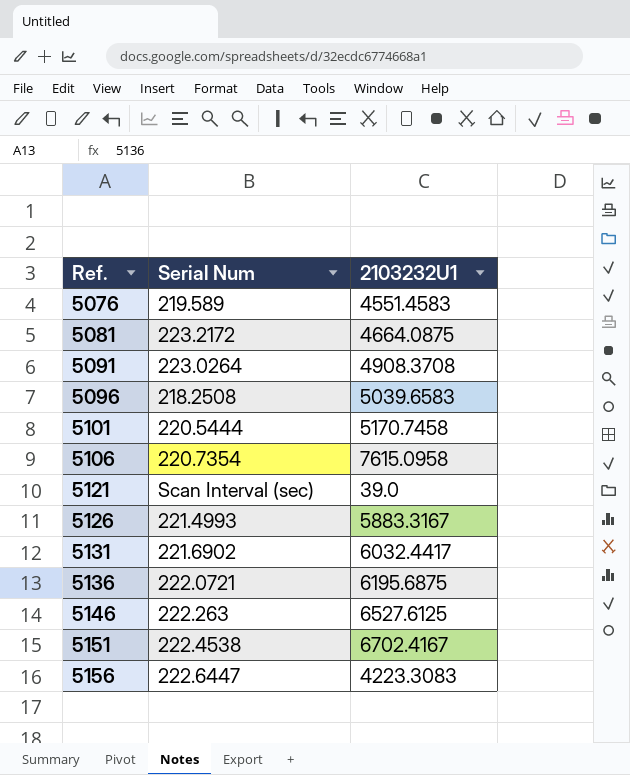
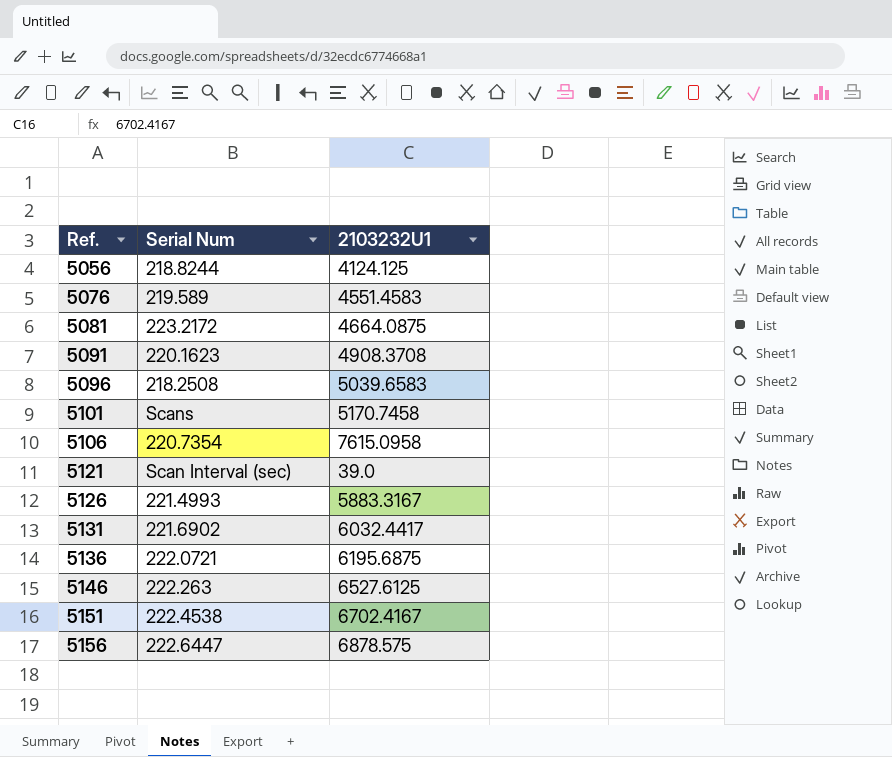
row 5056: none -> 218.8244 | 4124.125
5091 | Serial Num: 223.0264 -> 220.1623
5101 | Serial Num: 220.5444 -> Scans
5156 | 2103232U1: 4223.3083 -> 6878.575

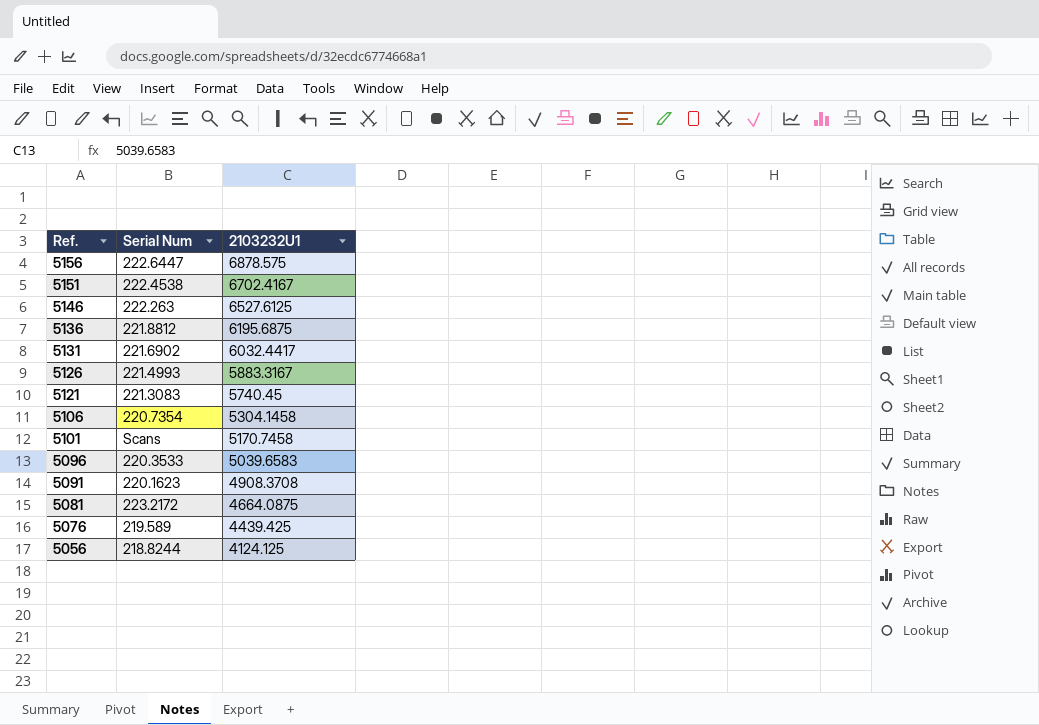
row order: Ref. ascending -> Ref. descending
5136 | Serial Num: 222.0721 -> 221.8812
5121 | Serial Num: Scan Interval (sec) -> 221.3083
5121 | 2103232U1: 39.0 -> 5740.45
5106 | 2103232U1: 7615.0958 -> 5304.1458
5096 | Serial Num: 218.2508 -> 220.3533
5076 | 2103232U1: 4551.4583 -> 4439.425

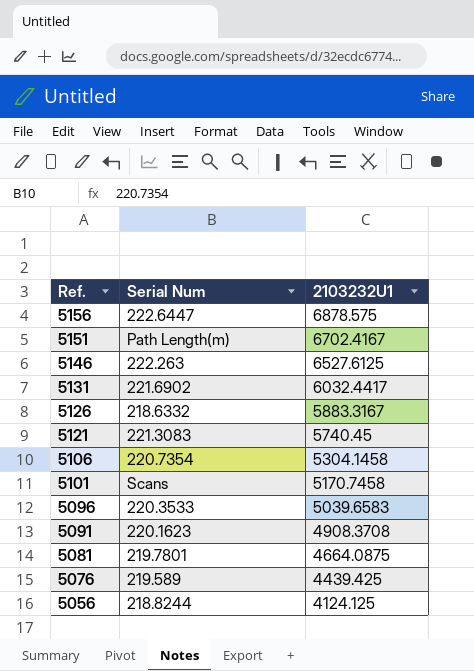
row 5136: 221.8812 | 6195.6875 -> none
5151 | Serial Num: 222.4538 -> Path Length(m)
5126 | Serial Num: 221.4993 -> 218.6332
5081 | Serial Num: 223.2172 -> 219.7801

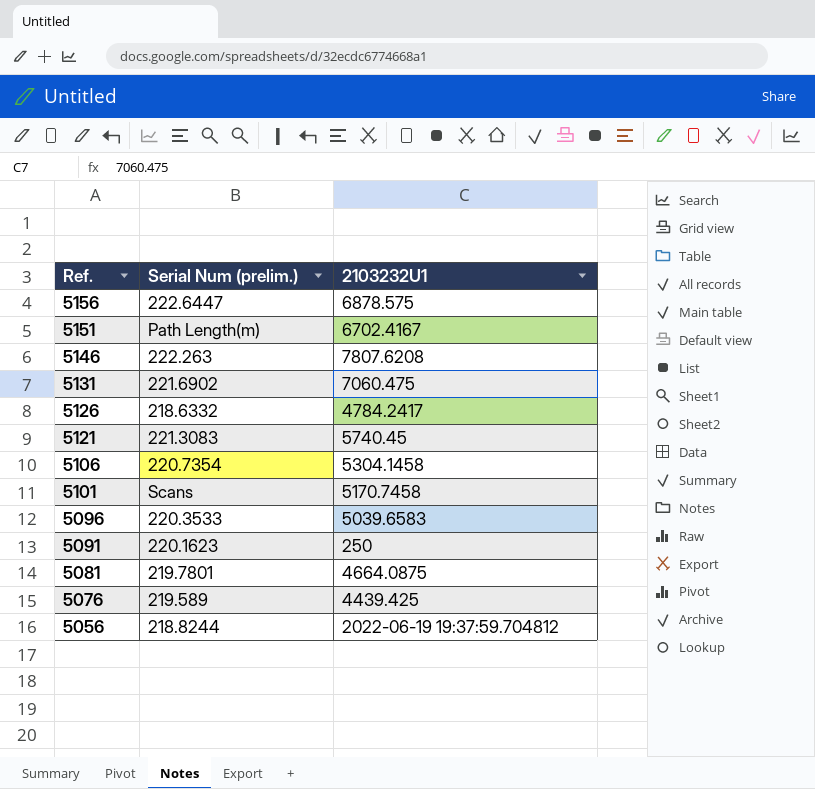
column name: Serial Num -> Serial Num (prelim.)
5146 | 2103232U1: 6527.6125 -> 7807.6208
5131 | 2103232U1: 6032.4417 -> 7060.475
5126 | 2103232U1: 5883.3167 -> 4784.2417
5091 | 2103232U1: 4908.3708 -> 250
5056 | 2103232U1: 4124.125 -> 2022-06-19 19:37:59.704812

